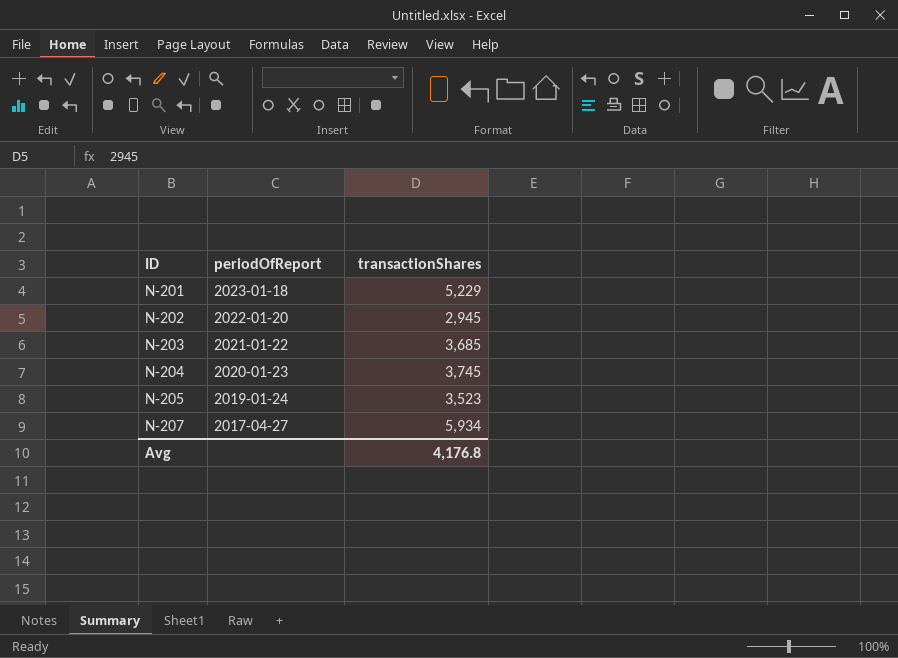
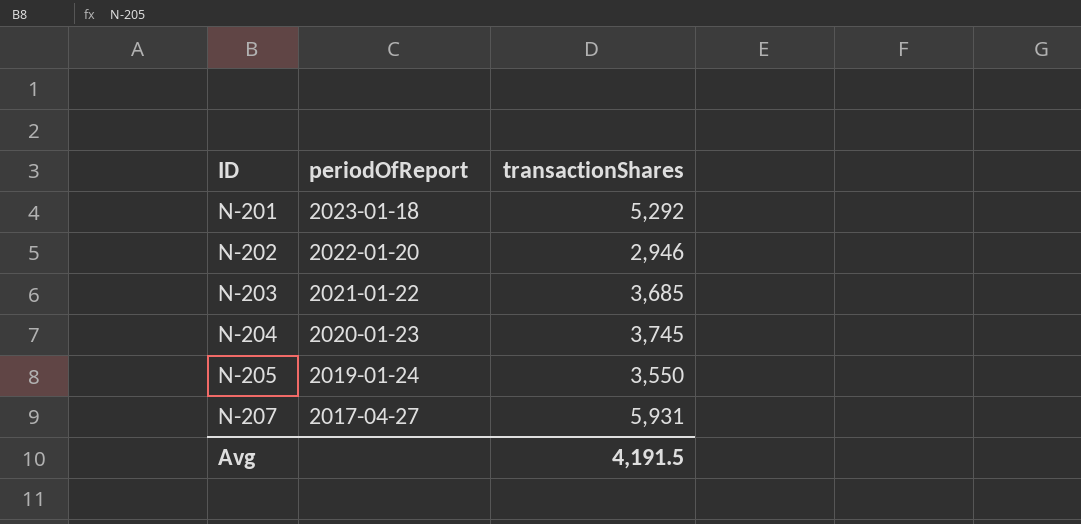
N-201 | transactionShares: 5,229 -> 5,292
N-202 | transactionShares: 2,945 -> 2,946
N-205 | transactionShares: 3,523 -> 3,550
N-207 | transactionShares: 5,934 -> 5,931
Avg | transactionShares: 4,176.8 -> 4,191.5

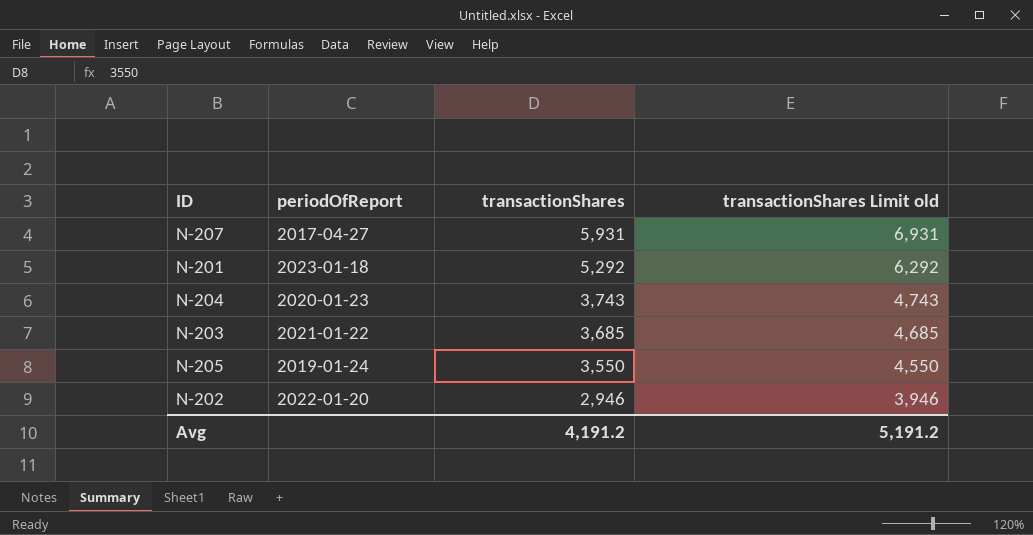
row order: ID ascending -> transactionShares descending
column transactionShares Limit old | formula: none -> [transactionShares] + 1000
N-204 | transactionShares: 3,745 -> 3,743
Avg | transactionShares: 4,191.5 -> 4,191.2

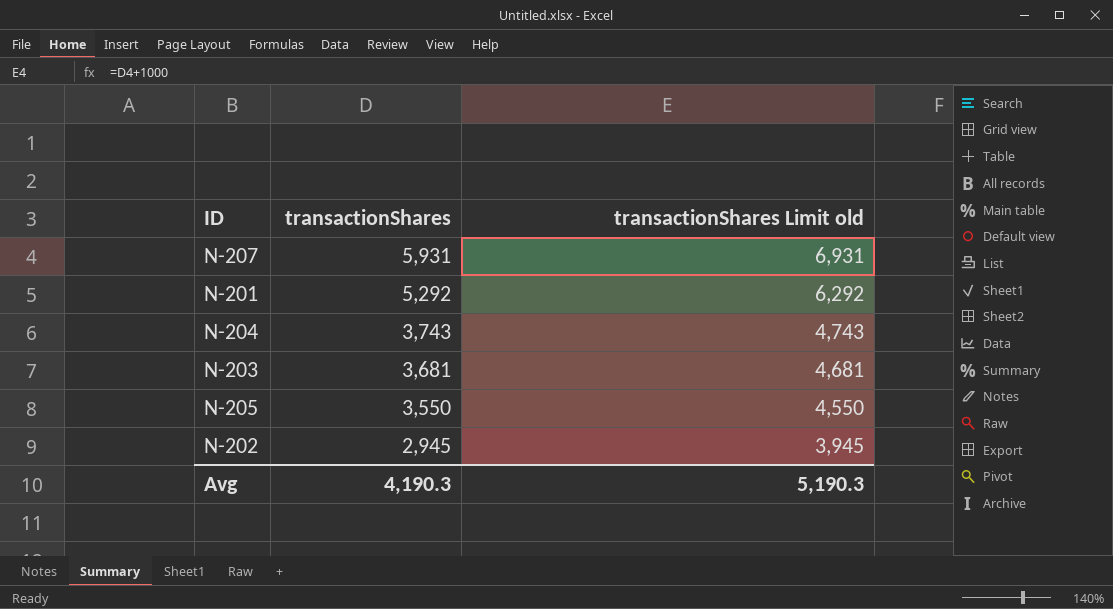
column periodOfReport | position: 2 -> none
N-203 | transactionShares: 3,685 -> 3,681
N-203 | transactionShares Limit old: 4,685 -> 4,681
N-202 | transactionShares: 2,946 -> 2,945
N-202 | transactionShares Limit old: 3,946 -> 3,945
Avg | transactionShares: 4,191.2 -> 4,190.3
Avg | transactionShares Limit old: 5,191.2 -> 5,190.3

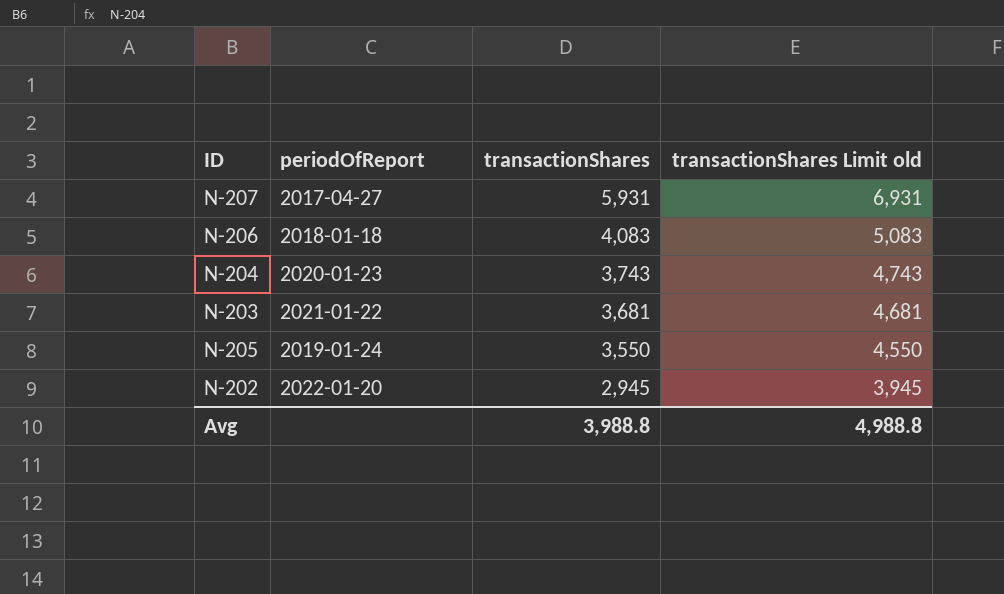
column periodOfReport | position: none -> 2
row N-201: 5,292 | 6,292 -> none
row N-206: none -> 2018-01-18 | 4,083 | 5,083
Avg | transactionShares: 4,190.3 -> 3,988.8
Avg | transactionShares Limit old: 5,190.3 -> 4,988.8

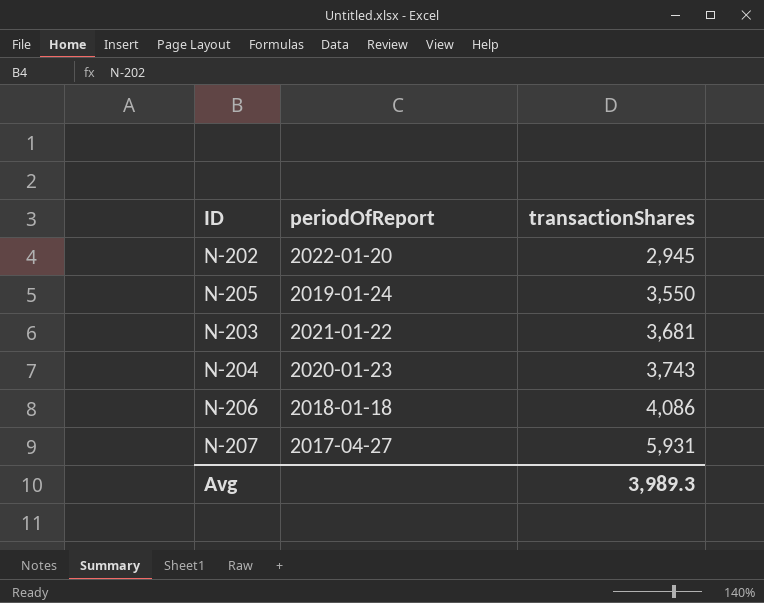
row order: transactionShares descending -> transactionShares ascending
column transactionShares Limit old | formula: [transactionShares] + 1000 -> none
N-206 | transactionShares: 4,083 -> 4,086
Avg | transactionShares: 3,988.8 -> 3,989.3

